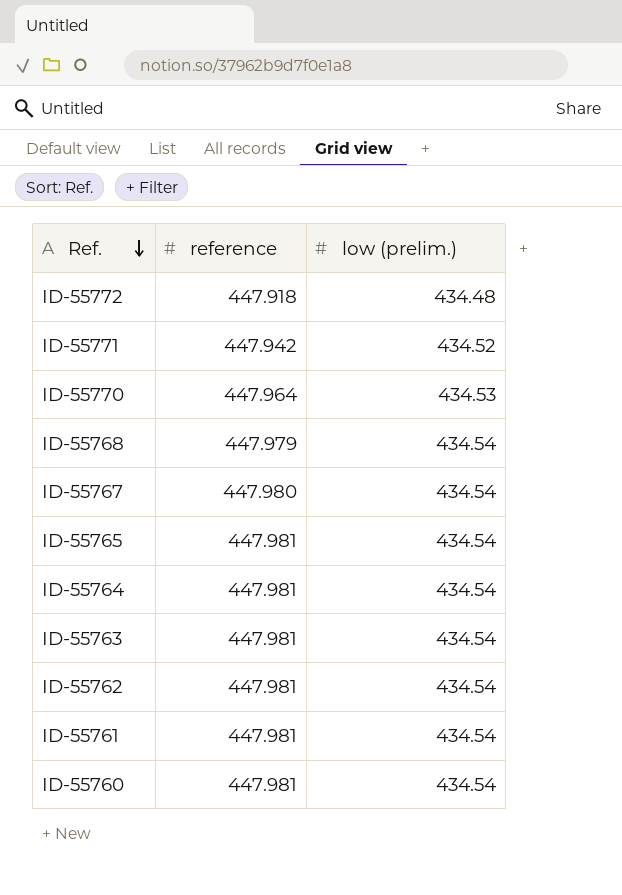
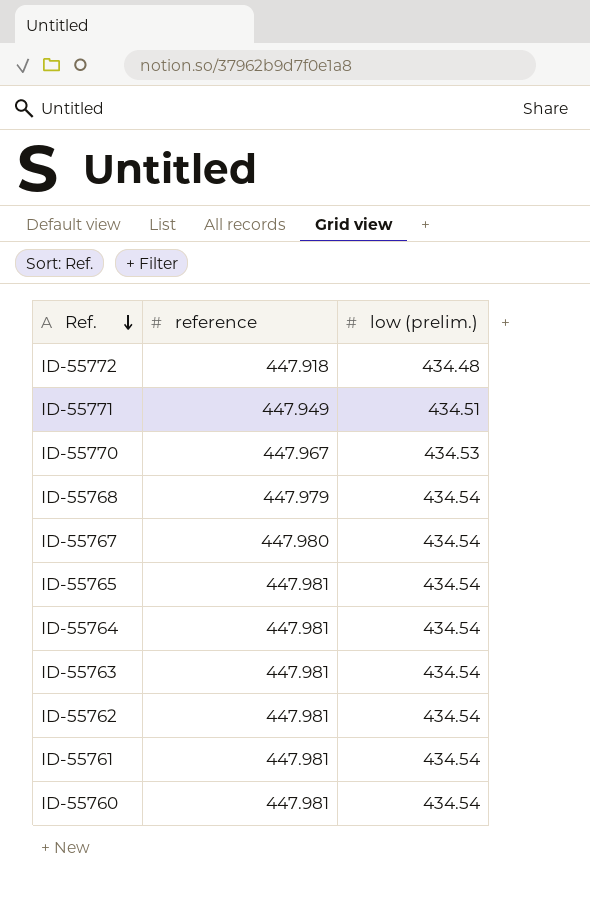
ID-55771 | reference: 447.942 -> 447.949
ID-55771 | low (prelim.): 434.52 -> 434.51
ID-55770 | reference: 447.964 -> 447.967

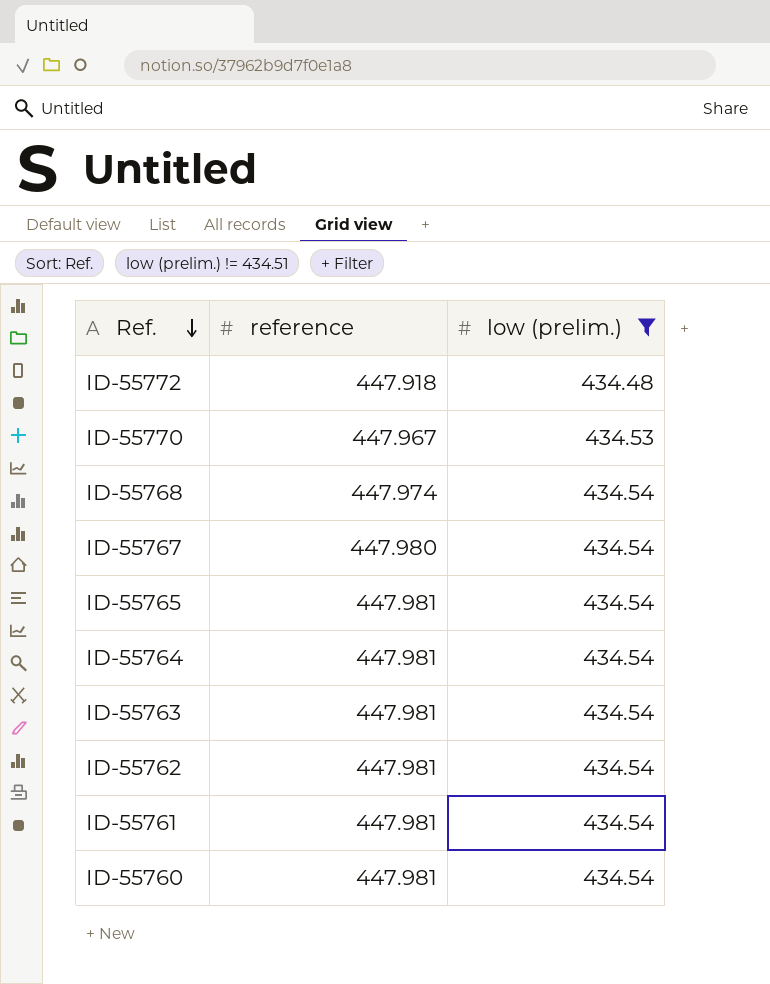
filter: none -> low (prelim.) != 434.51
ID-55768 | reference: 447.979 -> 447.974

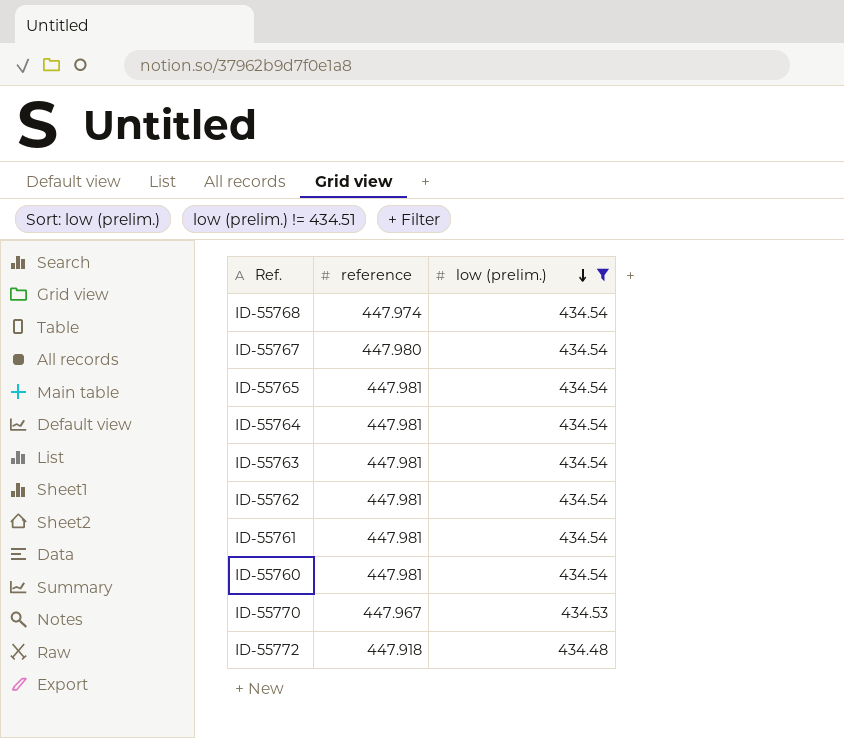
row order: Ref. descending -> low (prelim.) descending

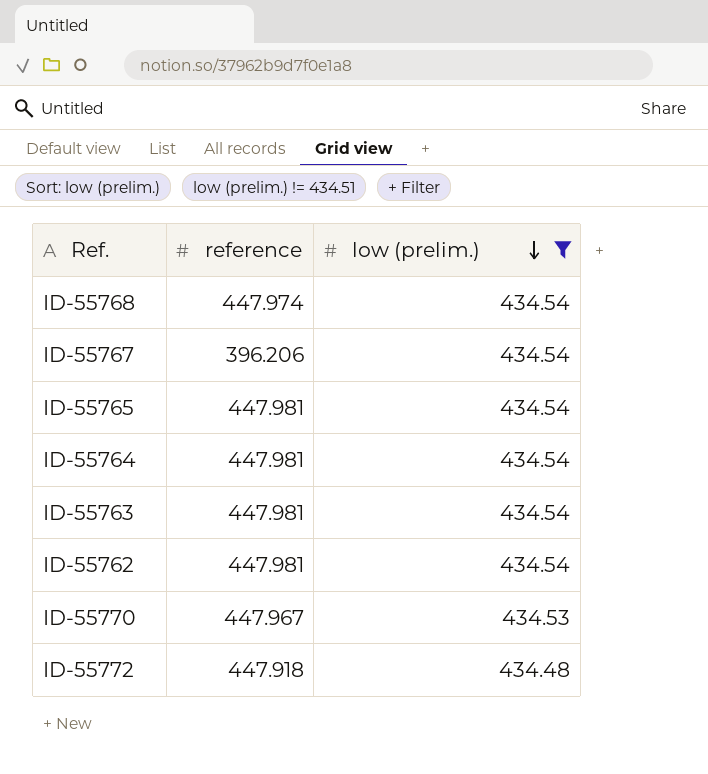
row ID-55761: 447.981 | 434.54 -> none
row ID-55760: 447.981 | 434.54 -> none
ID-55767 | reference: 447.980 -> 396.206

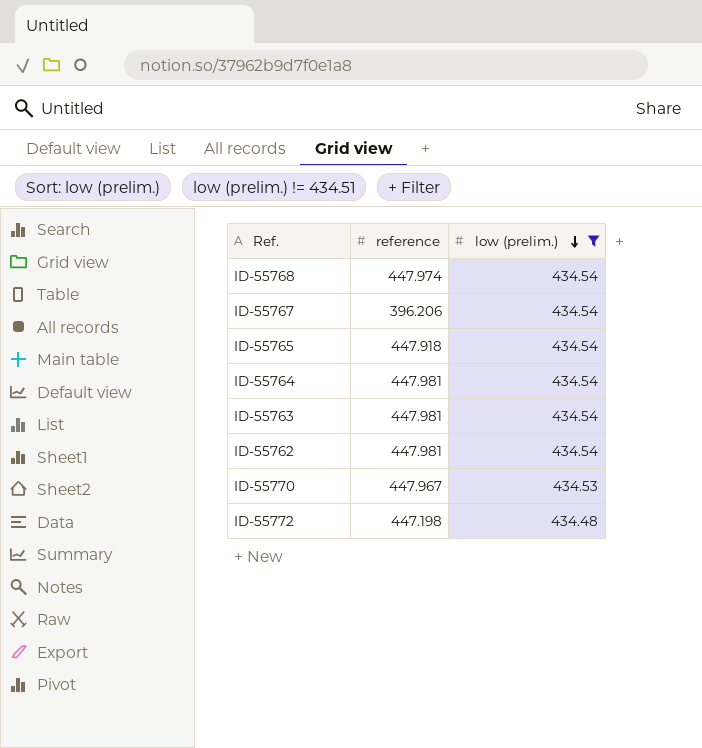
ID-55765 | reference: 447.981 -> 447.918
ID-55772 | reference: 447.918 -> 447.198

